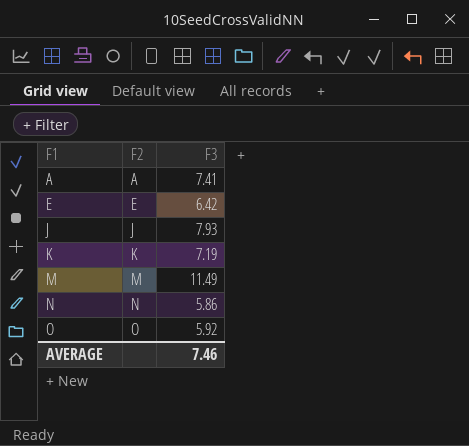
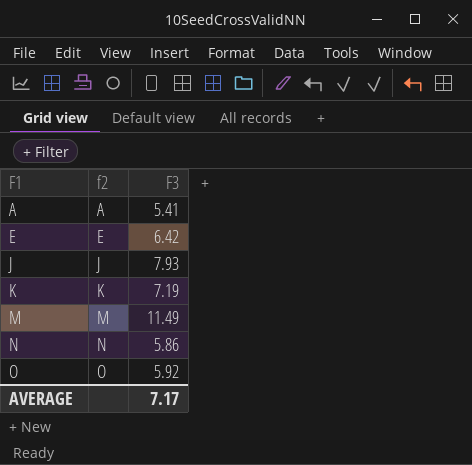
column name: F2 -> f2
A | F3: 7.41 -> 5.41
AVERAGE | F3: 7.46 -> 7.17

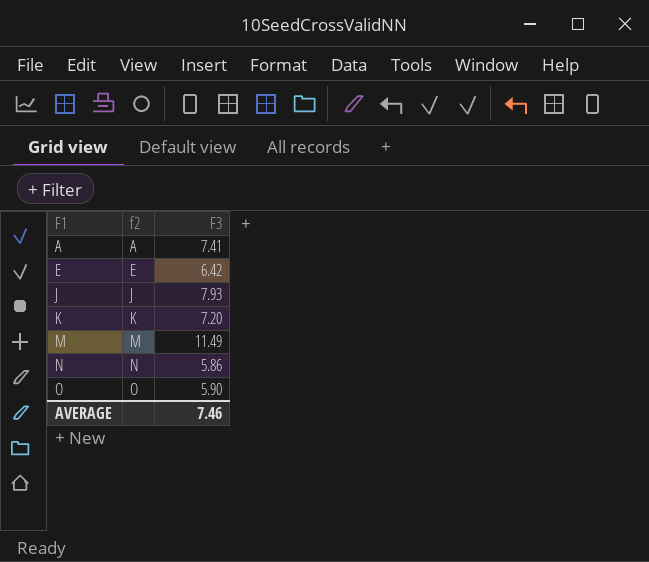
A | F3: 5.41 -> 7.41
K | F3: 7.19 -> 7.20
O | F3: 5.92 -> 5.90
AVERAGE | F3: 7.17 -> 7.46

